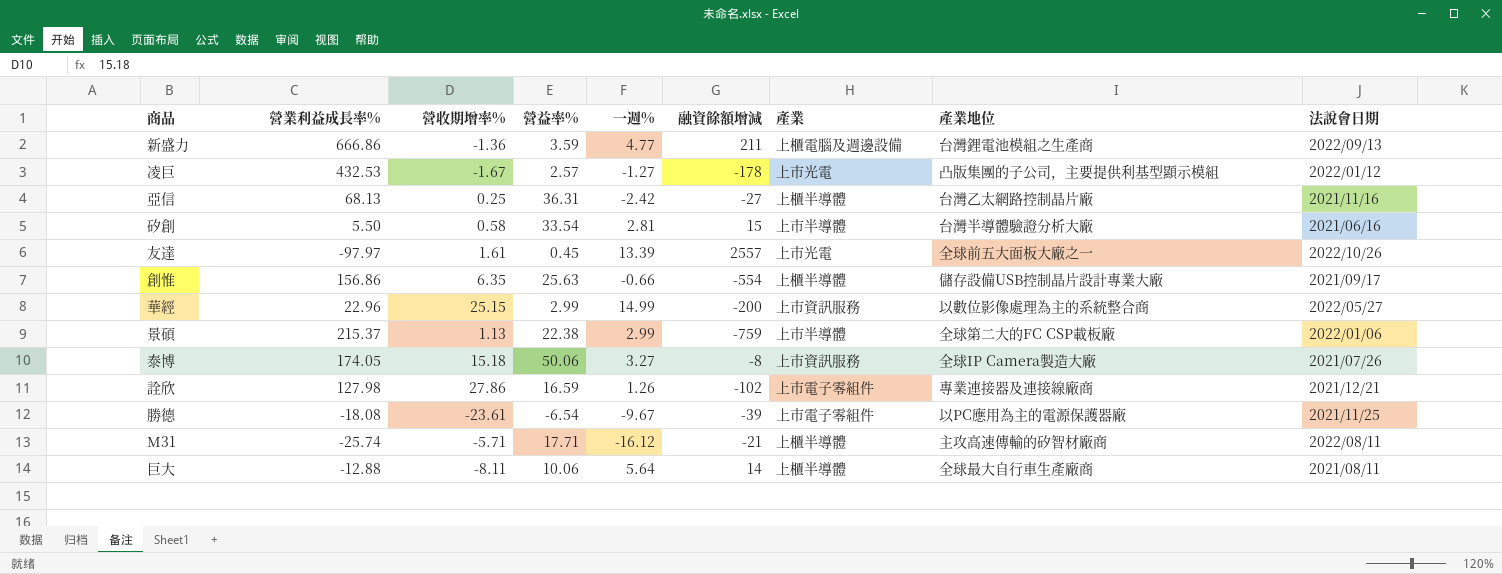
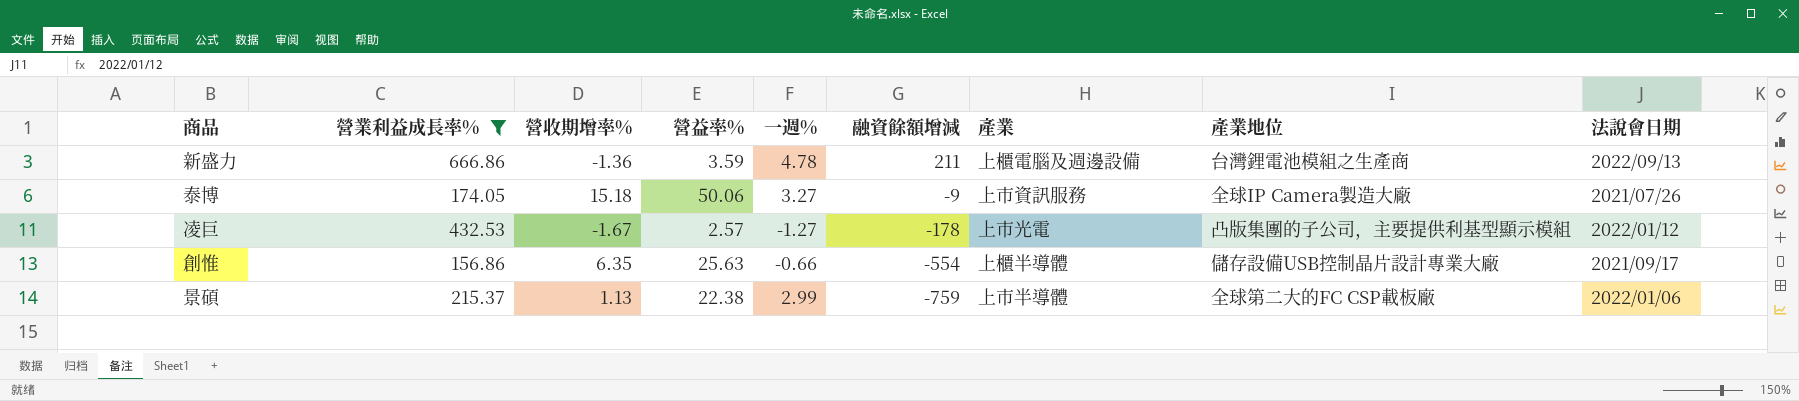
filter: none -> 營業利益成長率% >= 156.86
row order: none -> 融資餘額增減 descending
新盛力 | 一週%: 4.77 -> 4.78
泰博 | 融資餘額增減: -8 -> -9

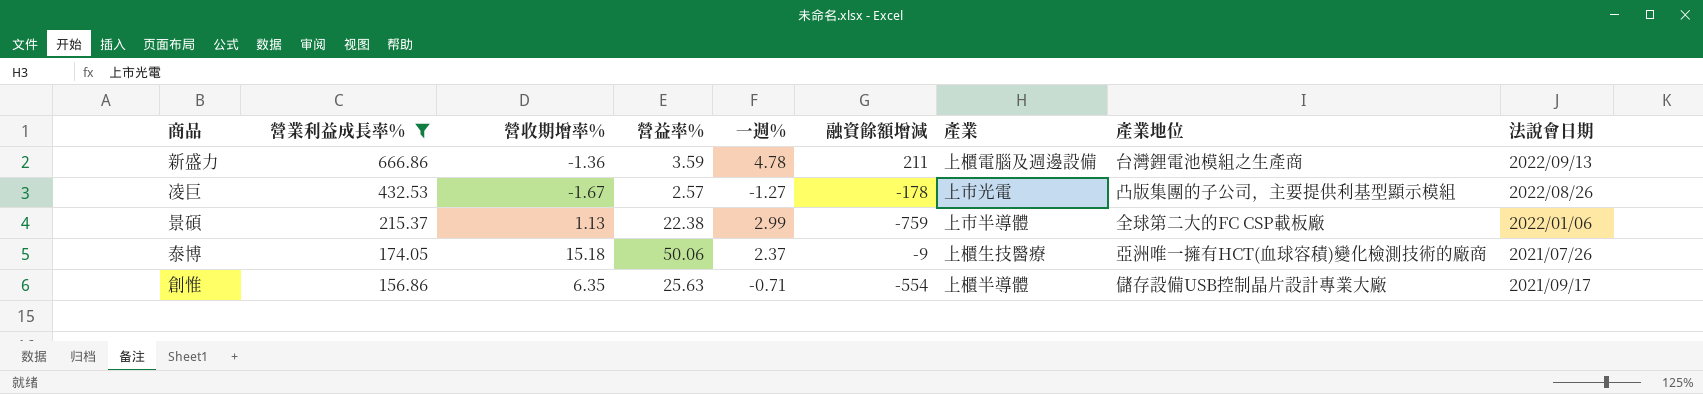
row order: 融資餘額增減 descending -> 營業利益成長率% descending
凌巨 | 法說會日期: 2022/01/12 -> 2022/08/26
泰博 | 一週%: 3.27 -> 2.37
泰博 | 產業: 上市資訊服務 -> 上櫃生技醫療
泰博 | 產業地位: 全球IP Camera製造大廠 -> 亞洲唯一擁有HCT(血球容積)變化檢測技術的廠商
創惟 | 一週%: -0.66 -> -0.71

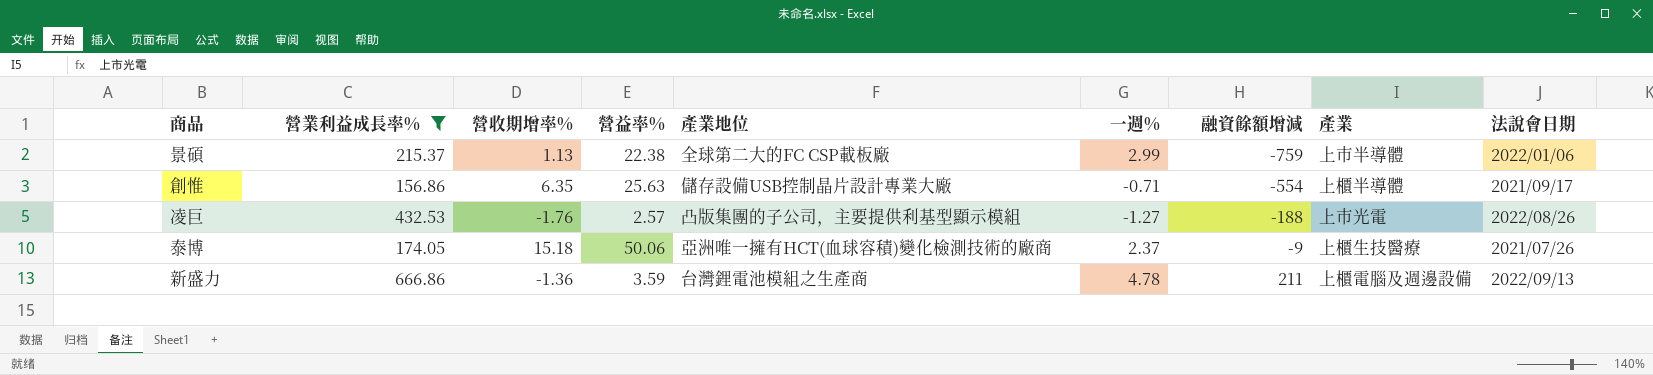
row order: 營業利益成長率% descending -> 融資餘額增減 ascending
column 產業地位 | position: 8 -> 5
凌巨 | 營收期增率%: -1.67 -> -1.76
凌巨 | 融資餘額增減: -178 -> -188

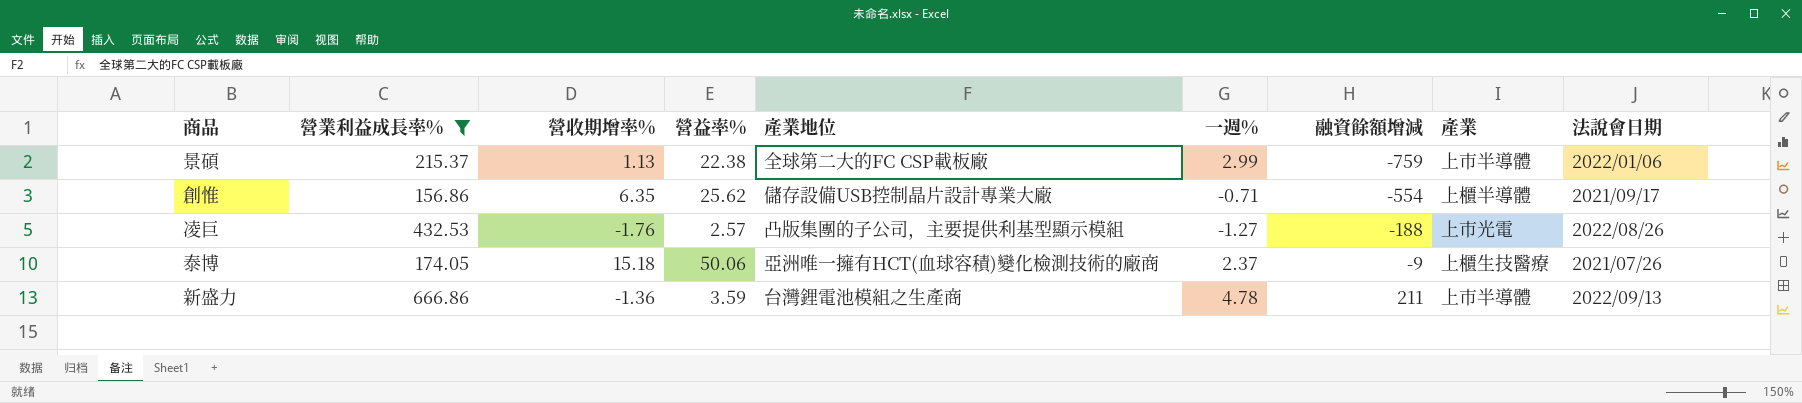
創惟 | 營益率%: 25.63 -> 25.62
新盛力 | 產業: 上櫃電腦及週邊設備 -> 上市半導體

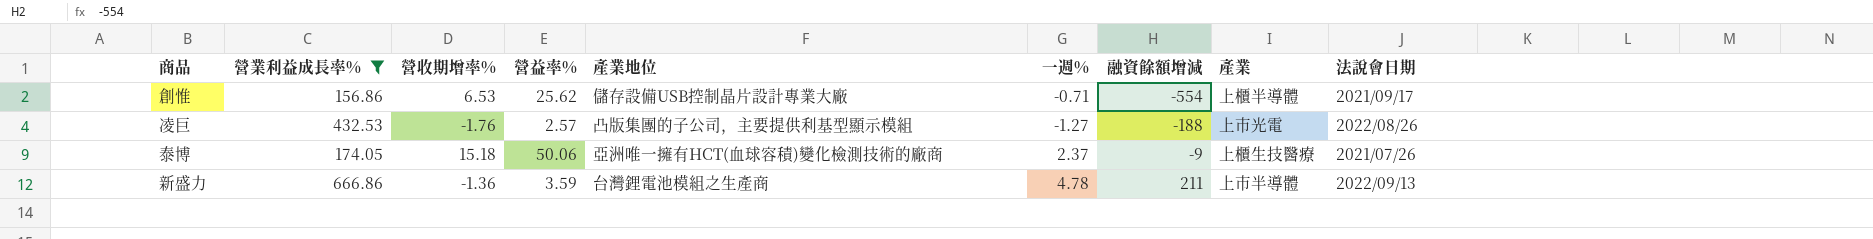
row 景碩: 215.37 | 1.13 | 22.38 | 全球第二大的FC CSP載板廠 | 2.99 | -759 | 上市半導體 | 2022/01/06 -> none
創惟 | 營收期增率%: 6.35 -> 6.53

